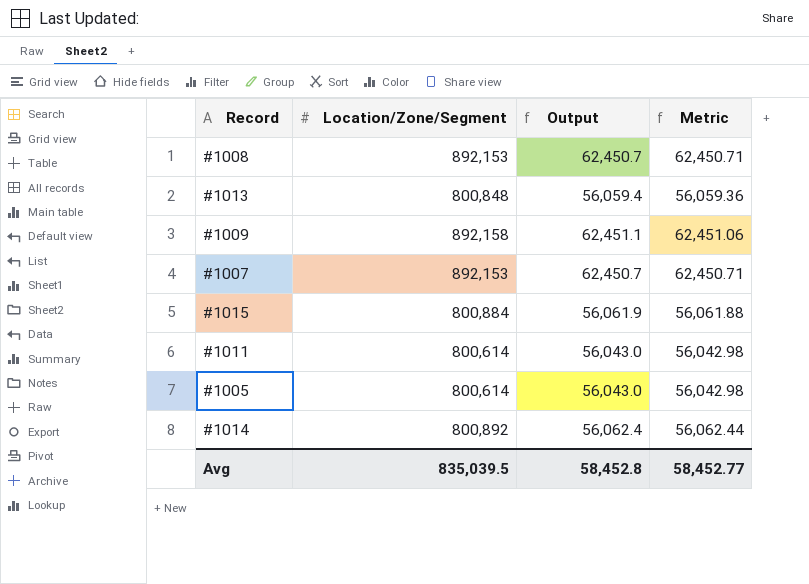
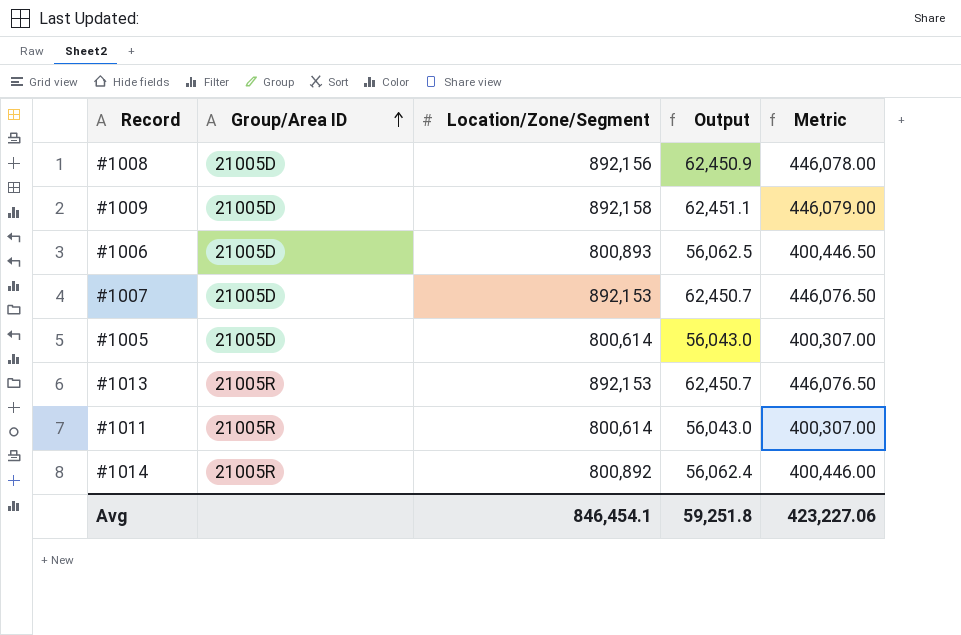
row order: none -> Group/Area ID ascending
column Group/Area ID | position: none -> 2
column Metric | formula: [Location/Zone/Segment] * 0.07 -> [Location/Zone/Segment] * 0.5
row #1015: 800,884 | 56,061.9 | 56,061.88 -> none
#1008 | Location/Zone/Segment: 892,153 -> 892,156
#1008 | Output: 62,450.7 -> 62,450.9
row #1006: none -> 21005D | 800,893 | 56,062.5 | 400,446.50
#1013 | Location/Zone/Segment: 800,848 -> 892,153
#1013 | Output: 56,059.4 -> 62,450.7
Avg | Location/Zone/Segment: 835,039.5 -> 846,454.1
Avg | Output: 58,452.8 -> 59,251.8
Avg | Metric: 58,452.77 -> 423,227.06

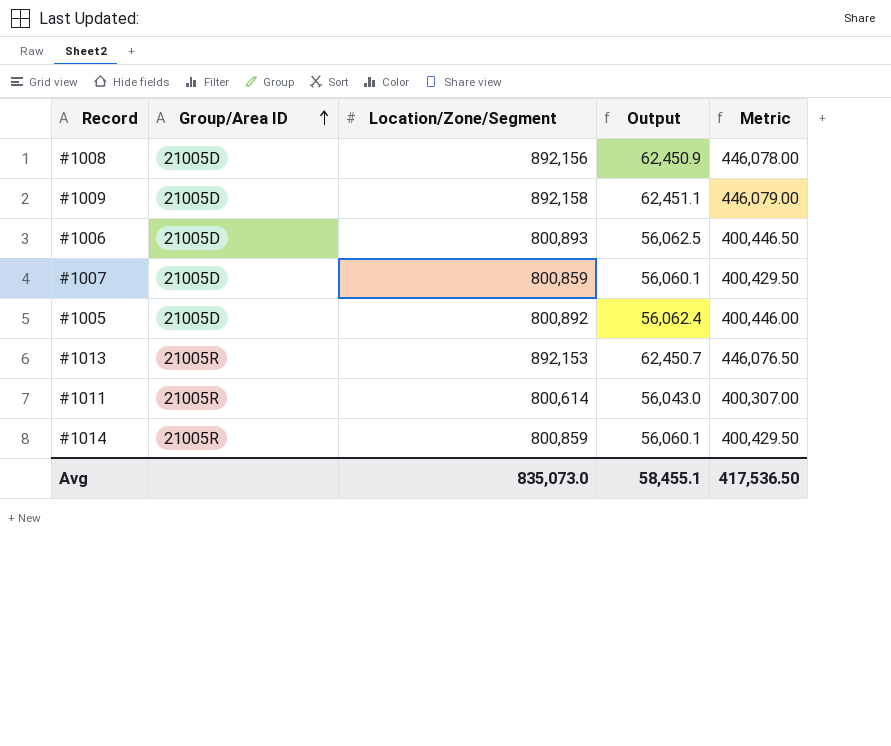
#1007 | Location/Zone/Segment: 892,153 -> 800,859
#1007 | Output: 62,450.7 -> 56,060.1
#1007 | Metric: 446,076.50 -> 400,429.50
#1005 | Location/Zone/Segment: 800,614 -> 800,892
#1005 | Output: 56,043.0 -> 56,062.4
#1005 | Metric: 400,307.00 -> 400,446.00
#1014 | Location/Zone/Segment: 800,892 -> 800,859
#1014 | Output: 56,062.4 -> 56,060.1
#1014 | Metric: 400,446.00 -> 400,429.50
Avg | Location/Zone/Segment: 846,454.1 -> 835,073.0
Avg | Output: 59,251.8 -> 58,455.1
Avg | Metric: 423,227.06 -> 417,536.50

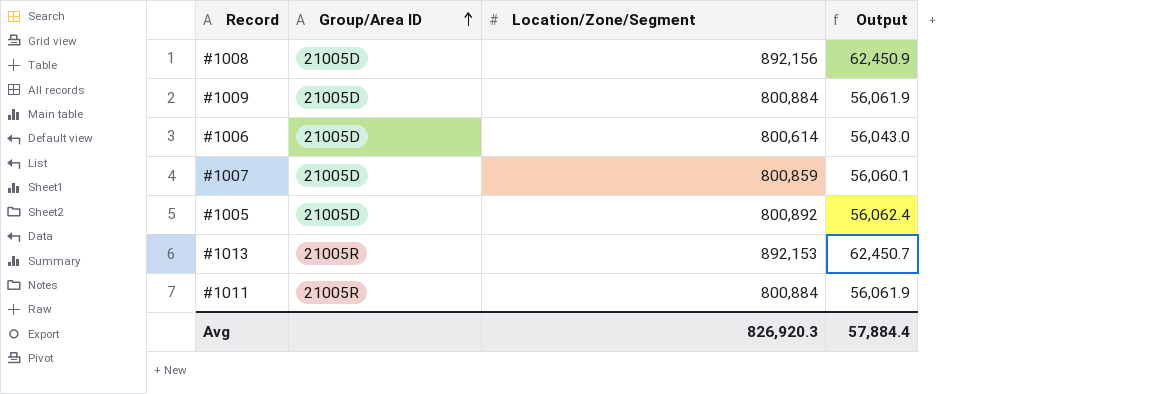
column Metric | formula: [Location/Zone/Segment] * 0.5 -> none
row #1014: 21005R | 800,859 | 56,060.1 | 400,429.50 -> none
#1009 | Location/Zone/Segment: 892,158 -> 800,884
#1009 | Output: 62,451.1 -> 56,061.9
#1006 | Location/Zone/Segment: 800,893 -> 800,614
#1006 | Output: 56,062.5 -> 56,043.0
#1011 | Location/Zone/Segment: 800,614 -> 800,884
#1011 | Output: 56,043.0 -> 56,061.9
Avg | Location/Zone/Segment: 835,073.0 -> 826,920.3
Avg | Output: 58,455.1 -> 57,884.4

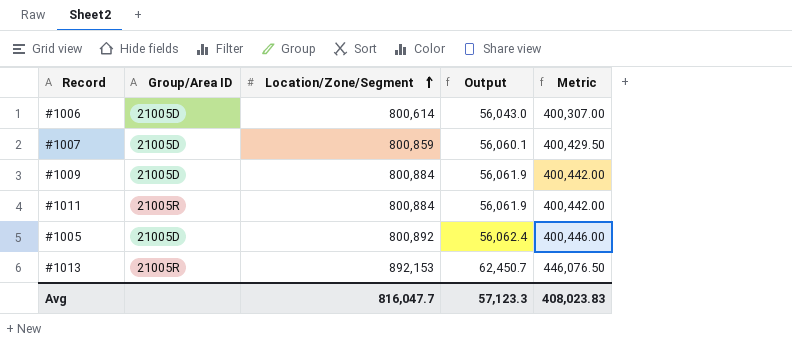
row order: Group/Area ID ascending -> Location/Zone/Segment ascending
column Metric | formula: none -> [Location/Zone/Segment] * 0.5
row #1008: 21005D | 892,156 | 62,450.9 -> none
Avg | Location/Zone/Segment: 826,920.3 -> 816,047.7
Avg | Output: 57,884.4 -> 57,123.3

